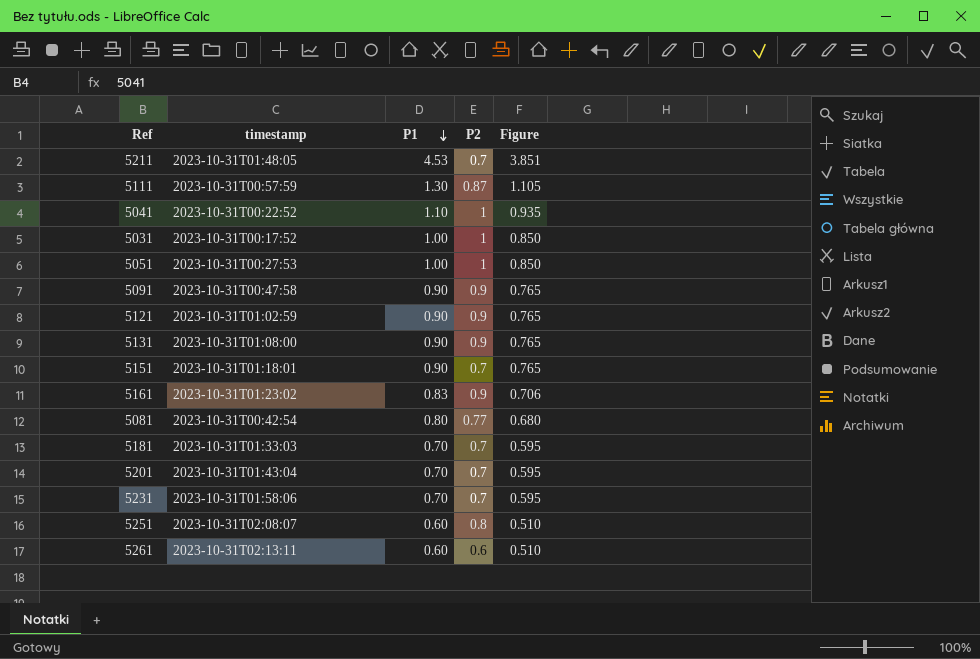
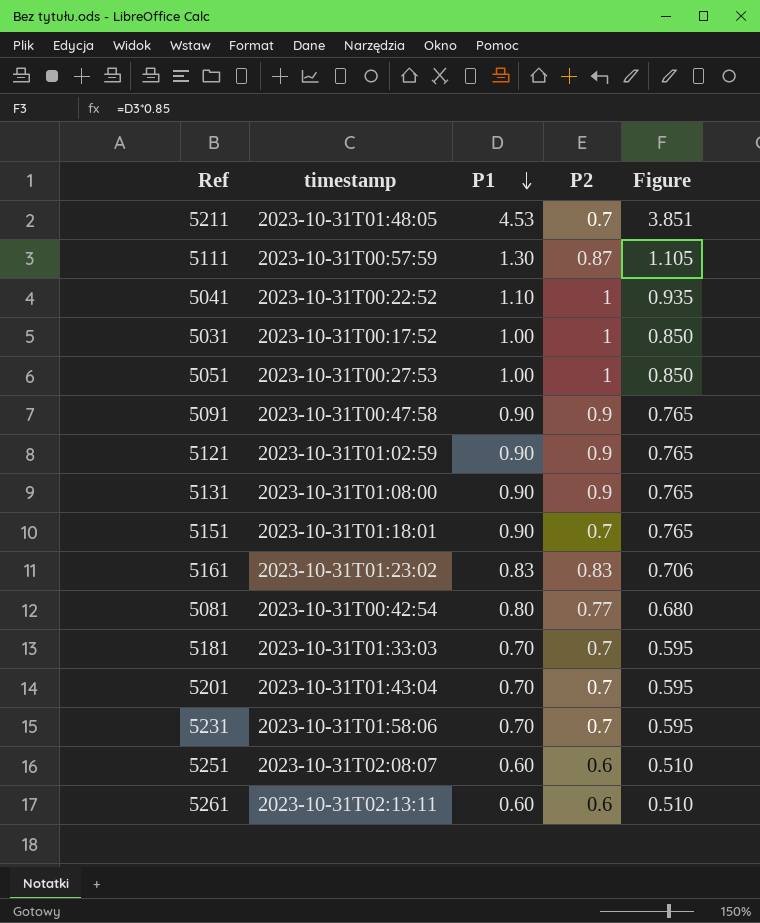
5161 | P2: 0.9 -> 0.83
5251 | P2: 0.8 -> 0.6

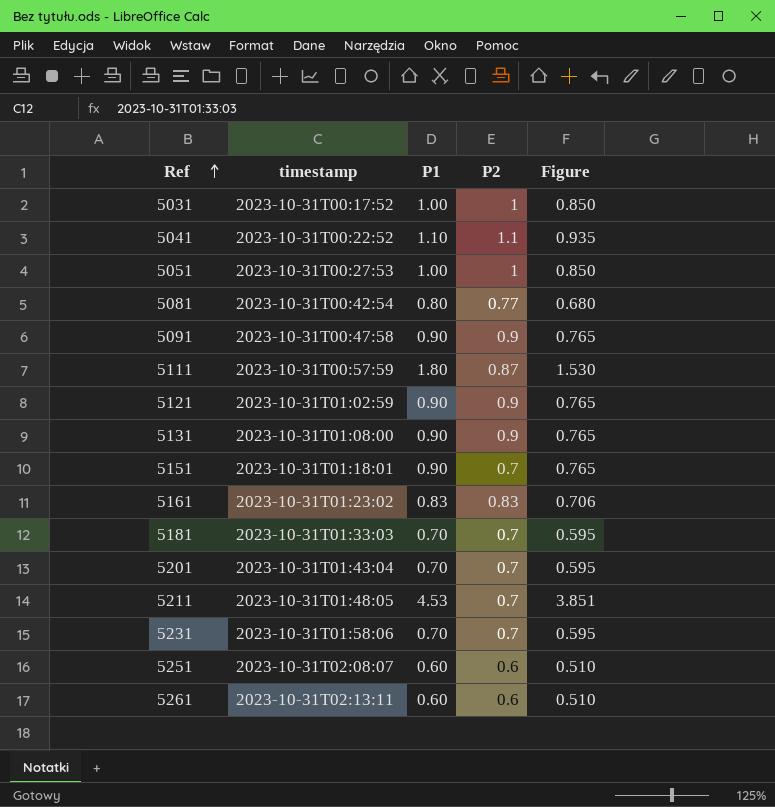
row order: P1 descending -> Ref ascending
5041 | P2: 1 -> 1.1
5111 | P1: 1.30 -> 1.80
5111 | Figure: 1.105 -> 1.530

